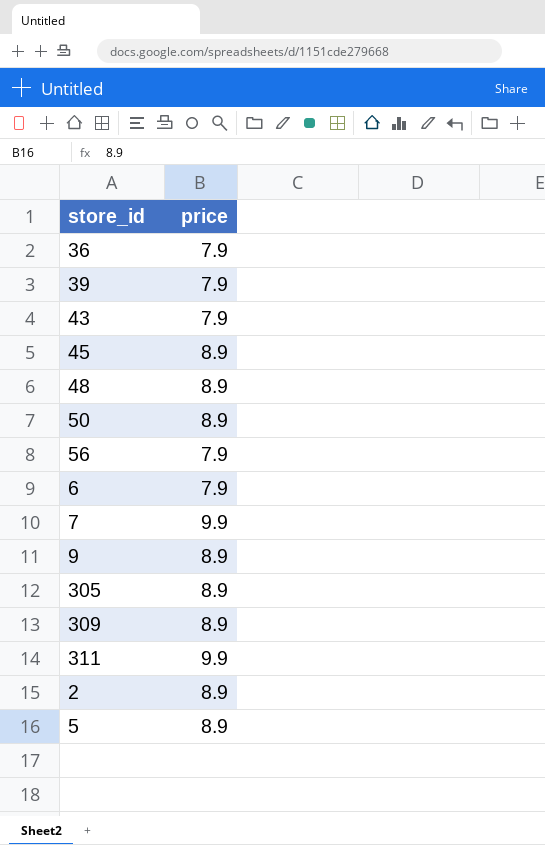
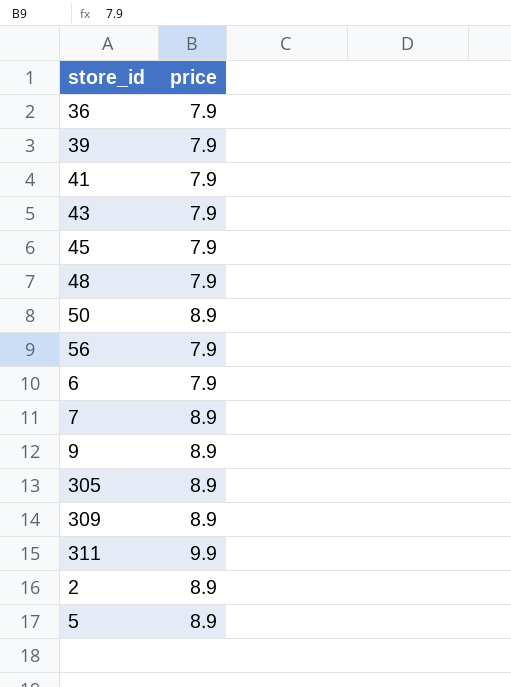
row 41: none -> 7.9
45 | price: 8.9 -> 7.9
48 | price: 8.9 -> 7.9
7 | price: 9.9 -> 8.9

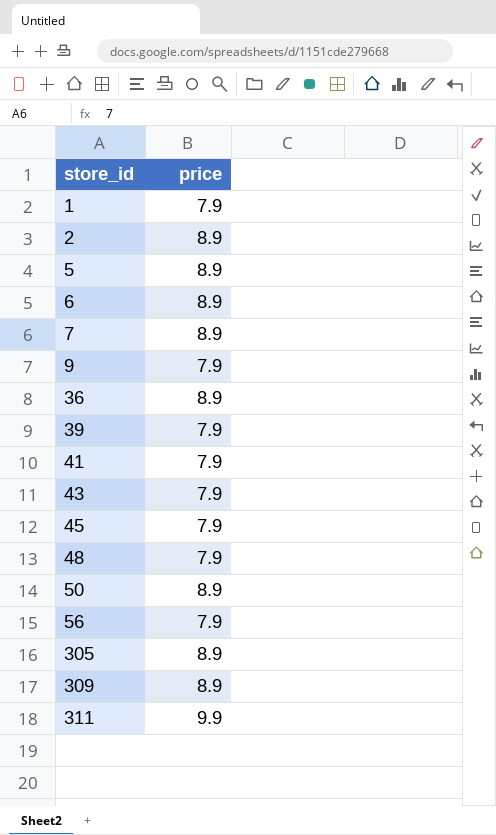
row order: none -> store_id ascending
row 1: none -> 7.9
6 | price: 7.9 -> 8.9
9 | price: 8.9 -> 7.9
36 | price: 7.9 -> 8.9

